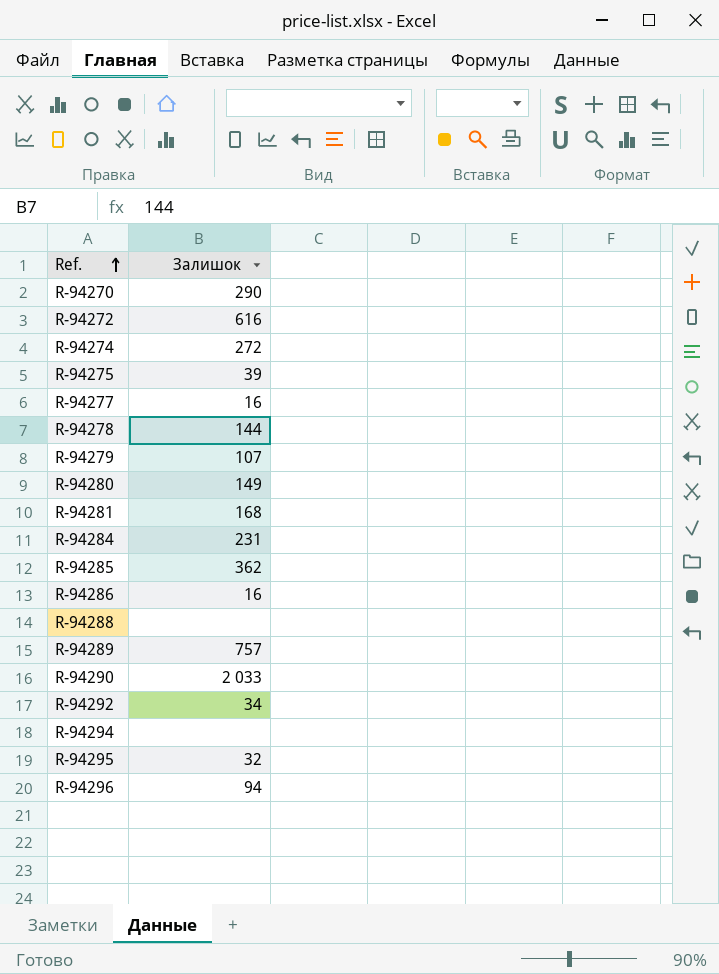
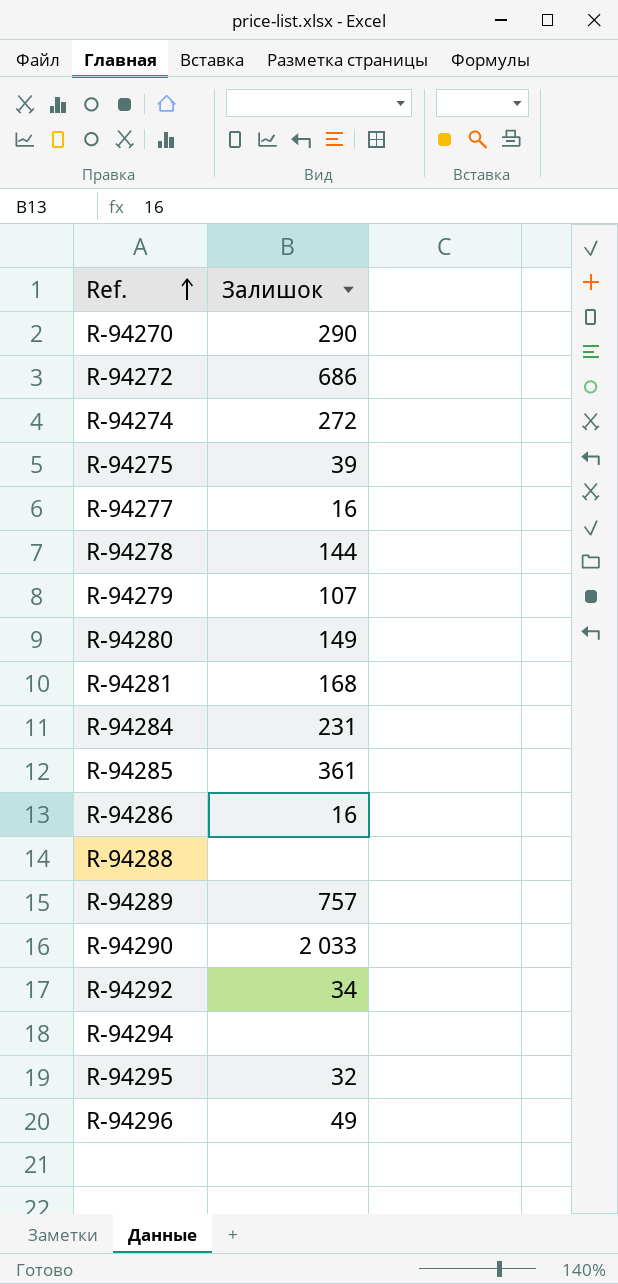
R-94272 | Залишок: 616 -> 686
R-94285 | Залишок: 362 -> 361
R-94296 | Залишок: 94 -> 49

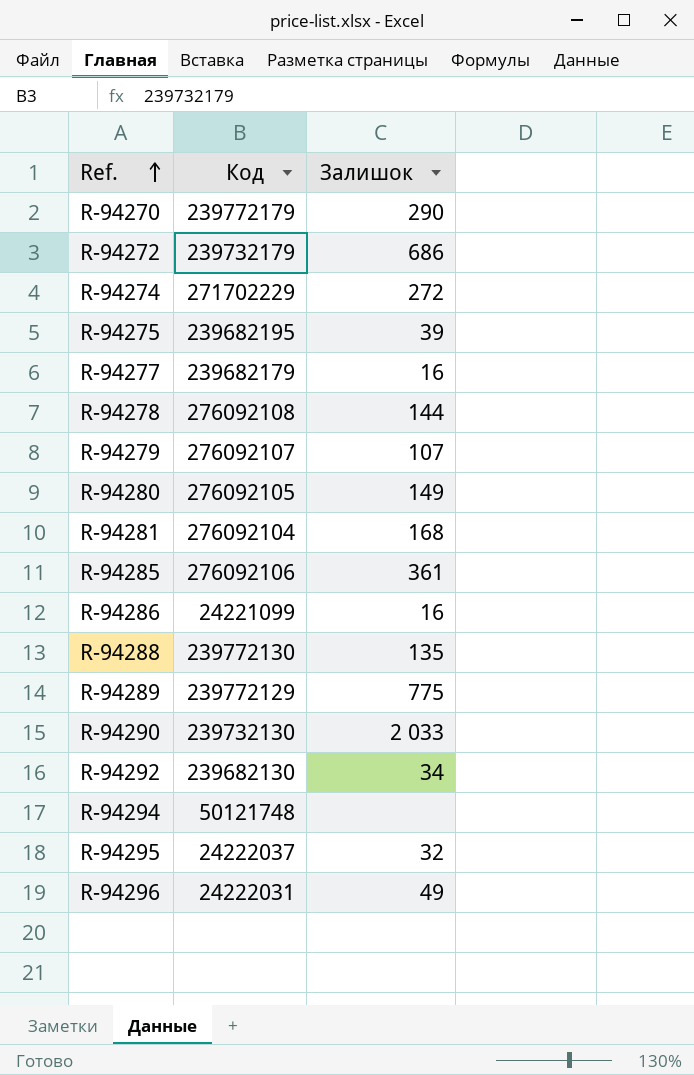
column Код | position: none -> 2
row R-94284: 231 -> none
R-94288 | Залишок: none -> 135
R-94289 | Залишок: 757 -> 775

